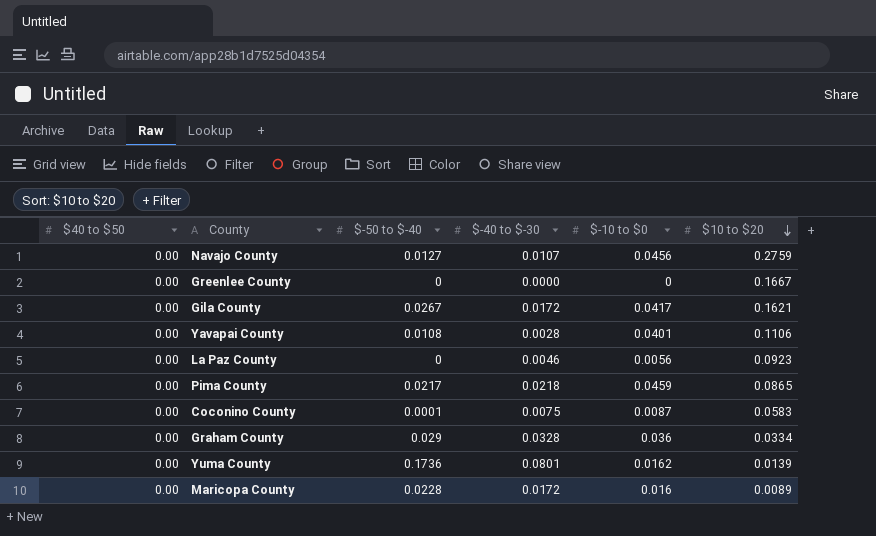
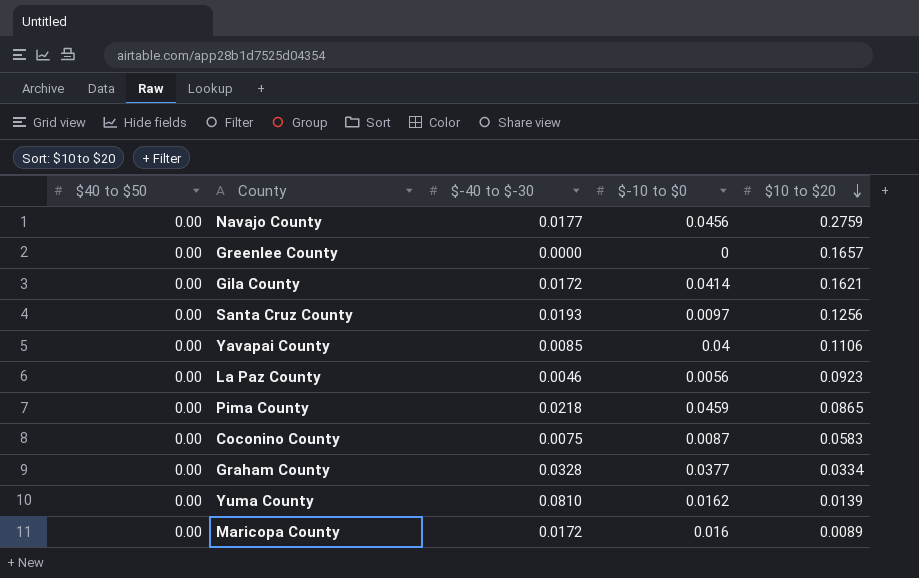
column $-50 to $-40 | position: 3 -> none
Navajo County | $-40 to $-30: 0.0107 -> 0.0177
Greenlee County | $10 to $20: 0.1667 -> 0.1657
Gila County | $-10 to $0: 0.0417 -> 0.0414
row Santa Cruz County: none -> 0.00 | 0.0193 | 0.0097 | 0.1256
Yavapai County | $-40 to $-30: 0.0028 -> 0.0085
Yavapai County | $-10 to $0: 0.0401 -> 0.04
Graham County | $-10 to $0: 0.036 -> 0.0377
Yuma County | $-40 to $-30: 0.0801 -> 0.0810

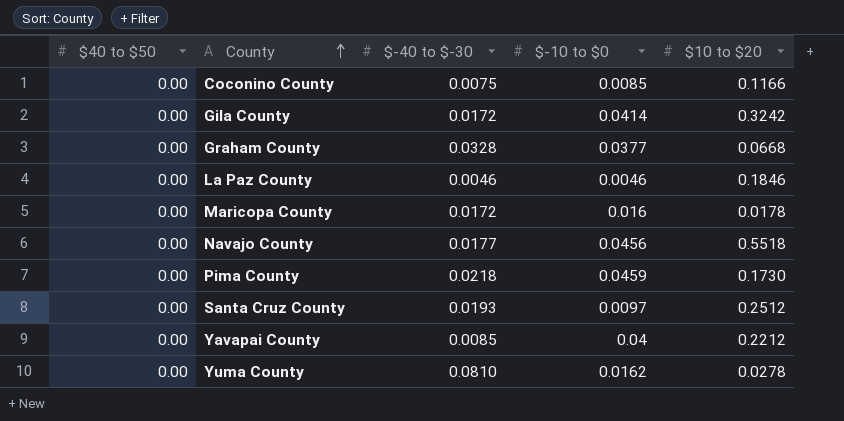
row order: $10 to $20 descending -> County ascending
row Greenlee County: 0.00 | 0.0000 | 0 | 0.1657 -> none
Coconino County | $-10 to $0: 0.0087 -> 0.0085
Coconino County | $10 to $20: 0.0583 -> 0.1166
Gila County | $10 to $20: 0.1621 -> 0.3242
Graham County | $10 to $20: 0.0334 -> 0.0668
La Paz County | $-10 to $0: 0.0056 -> 0.0046
La Paz County | $10 to $20: 0.0923 -> 0.1846
Maricopa County | $10 to $20: 0.0089 -> 0.0178
Navajo County | $10 to $20: 0.2759 -> 0.5518
Pima County | $10 to $20: 0.0865 -> 0.1730
Santa Cruz County | $10 to $20: 0.1256 -> 0.2512
Yavapai County | $10 to $20: 0.1106 -> 0.2212
Yuma County | $10 to $20: 0.0139 -> 0.0278

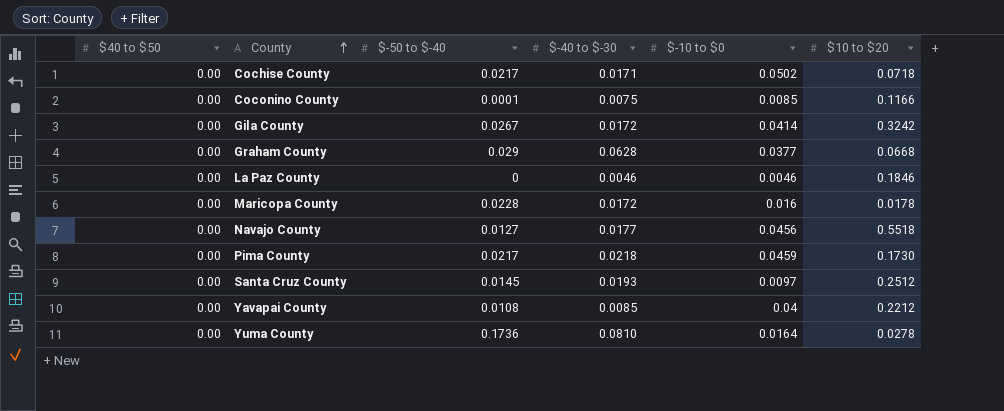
column $-50 to $-40 | position: none -> 3
row Cochise County: none -> 0.00 | 0.0217 | 0.0171 | 0.0502 | 0.0718
Graham County | $-40 to $-30: 0.0328 -> 0.0628
Yuma County | $-10 to $0: 0.0162 -> 0.0164

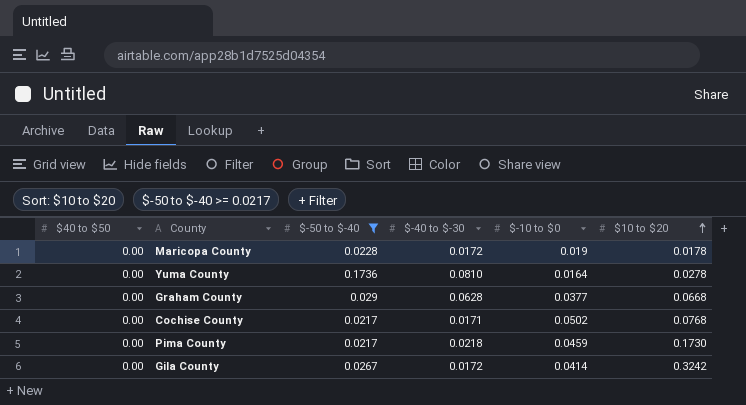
filter: none -> $-50 to $-40 >= 0.0217
row order: County ascending -> $10 to $20 ascending
Maricopa County | $-10 to $0: 0.016 -> 0.019
Cochise County | $10 to $20: 0.0718 -> 0.0768

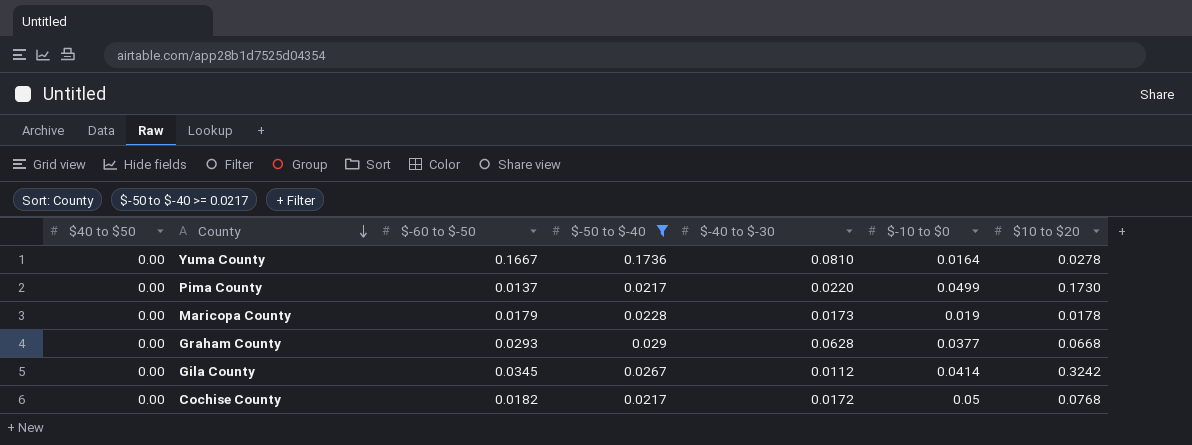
row order: $10 to $20 ascending -> County descending
column $-60 to $-50 | position: none -> 3
Pima County | $-40 to $-30: 0.0218 -> 0.0220
Pima County | $-10 to $0: 0.0459 -> 0.0499
Maricopa County | $-40 to $-30: 0.0172 -> 0.0173
Gila County | $-40 to $-30: 0.0172 -> 0.0112
Cochise County | $-40 to $-30: 0.0171 -> 0.0172
Cochise County | $-10 to $0: 0.0502 -> 0.05

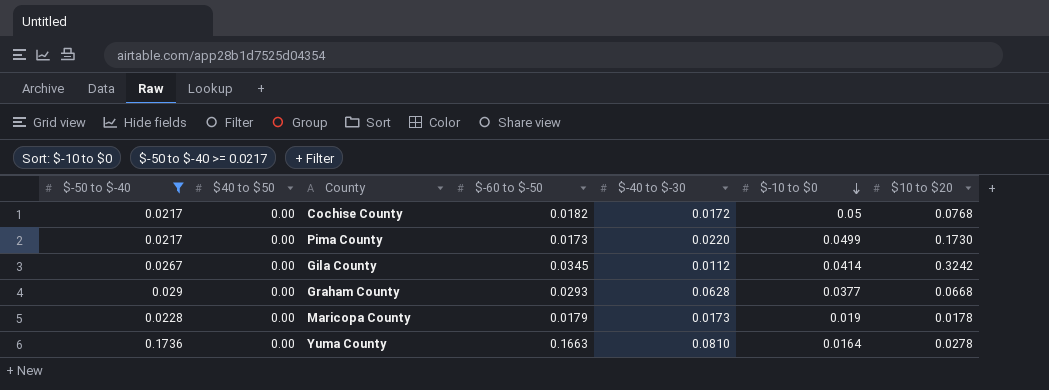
row order: County descending -> $-10 to $0 descending
column $-50 to $-40 | position: 4 -> 1
Pima County | $-60 to $-50: 0.0137 -> 0.0173
Yuma County | $-60 to $-50: 0.1667 -> 0.1663

